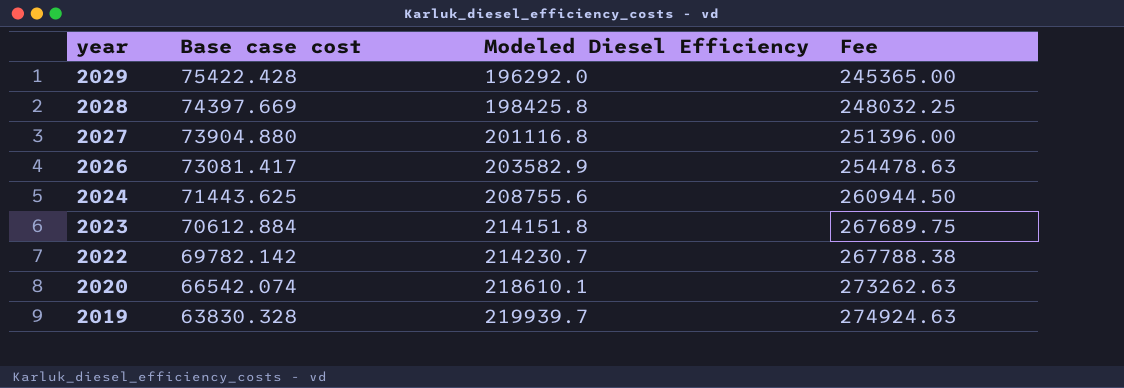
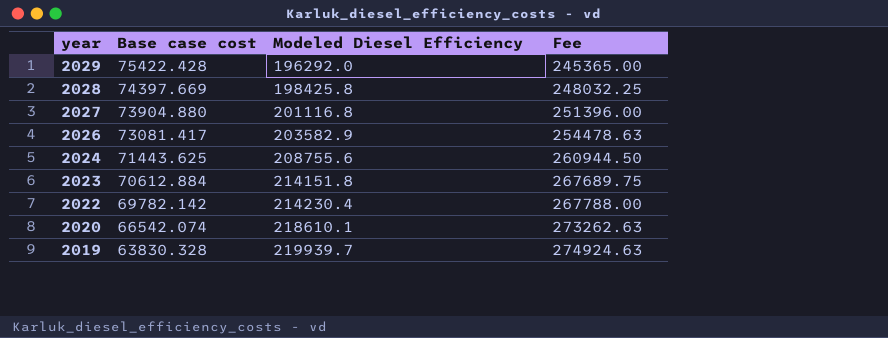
2022 | Modeled Diesel Efficiency: 214230.7 -> 214230.4
2022 | Fee: 267788.38 -> 267788.00

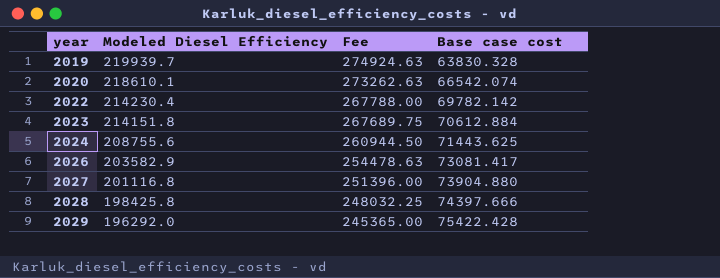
row order: year descending -> year ascending
column Base case cost | position: 2 -> 4
2028 | Base case cost: 74397.669 -> 74397.666

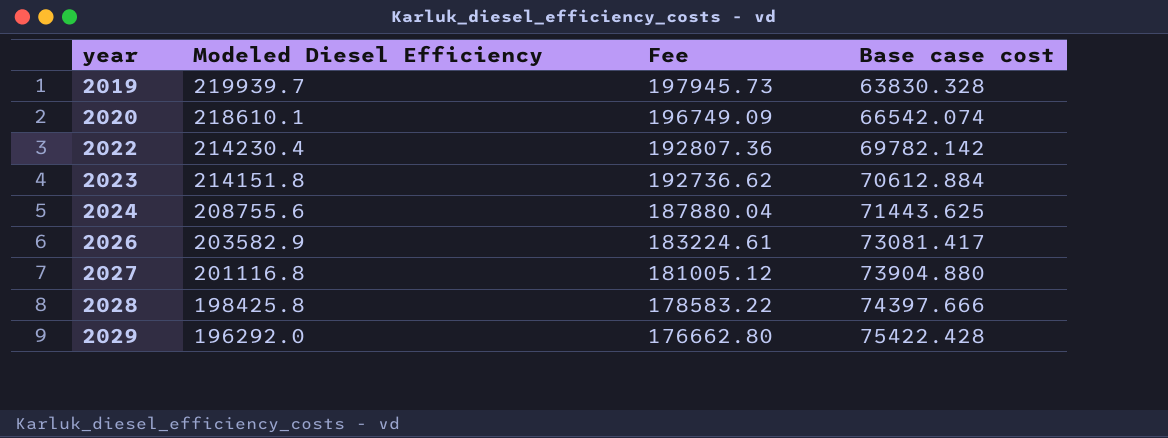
column Fee | formula: [Modeled Diesel Efficiency] * 1.25 -> [Modeled Diesel Efficiency] * 0.9

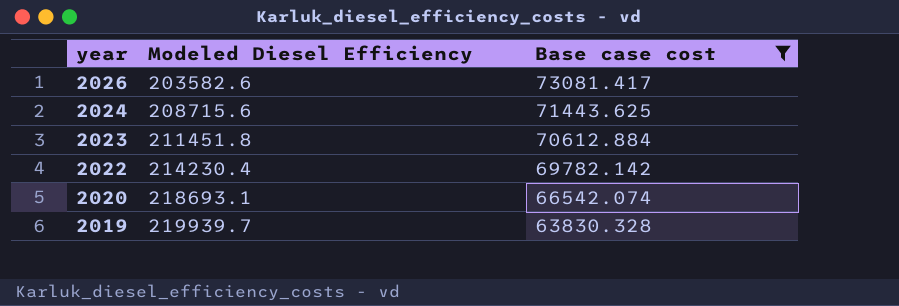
filter: none -> Base case cost <= 73081.417
row order: year ascending -> year descending
column Fee | formula: [Modeled Diesel Efficiency] * 0.9 -> none
2026 | Modeled Diesel Efficiency: 203582.9 -> 203582.6
2024 | Modeled Diesel Efficiency: 208755.6 -> 208715.6
2023 | Modeled Diesel Efficiency: 214151.8 -> 211451.8
2020 | Modeled Diesel Efficiency: 218610.1 -> 218693.1

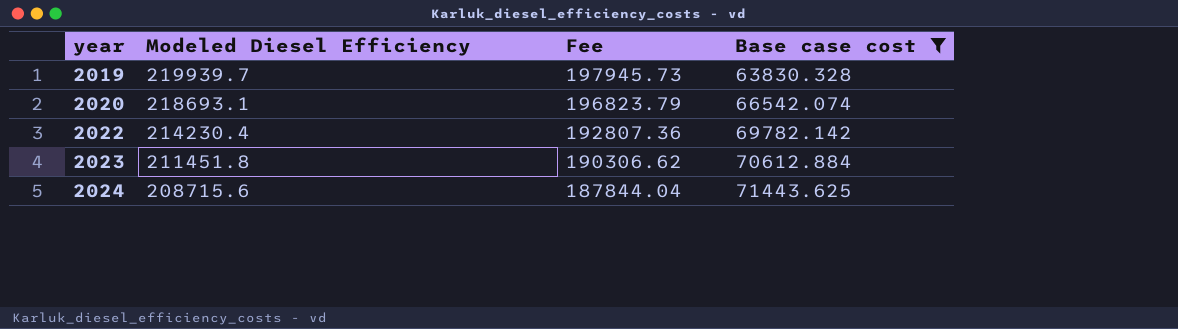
row order: year descending -> year ascending
column Fee | formula: none -> [Modeled Diesel Efficiency] * 0.9
row 2026: 203582.6 | 73081.417 -> none

